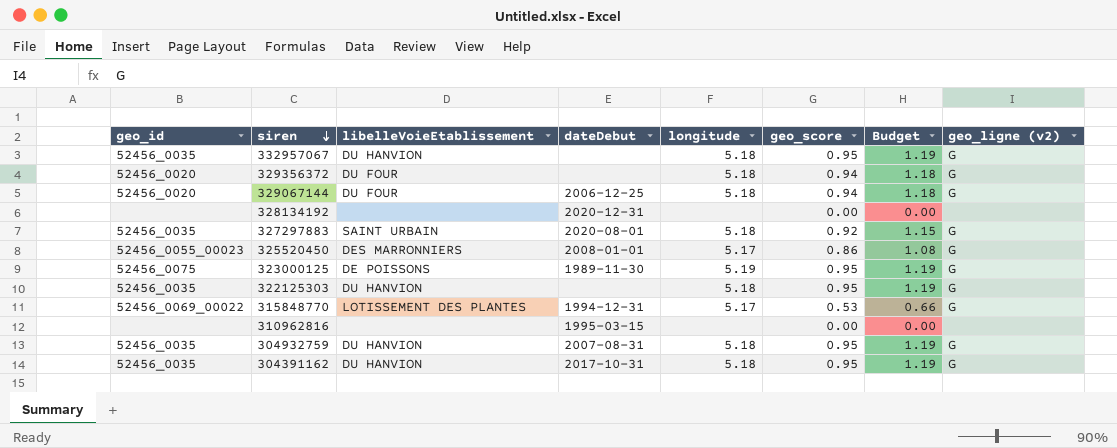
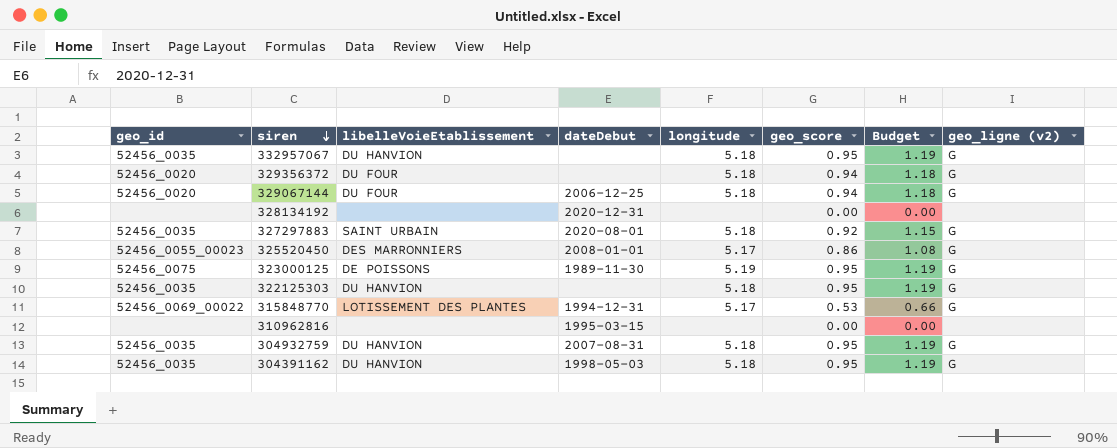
304391162 | dateDebut: 2017-10-31 -> 1998-05-03

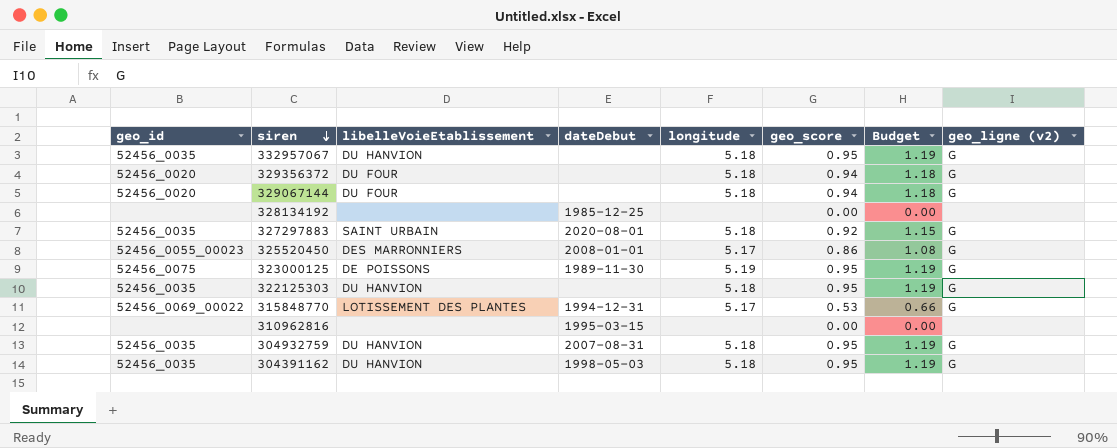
329067144 | dateDebut: 2006-12-25 -> none
328134192 | dateDebut: 2020-12-31 -> 1985-12-25

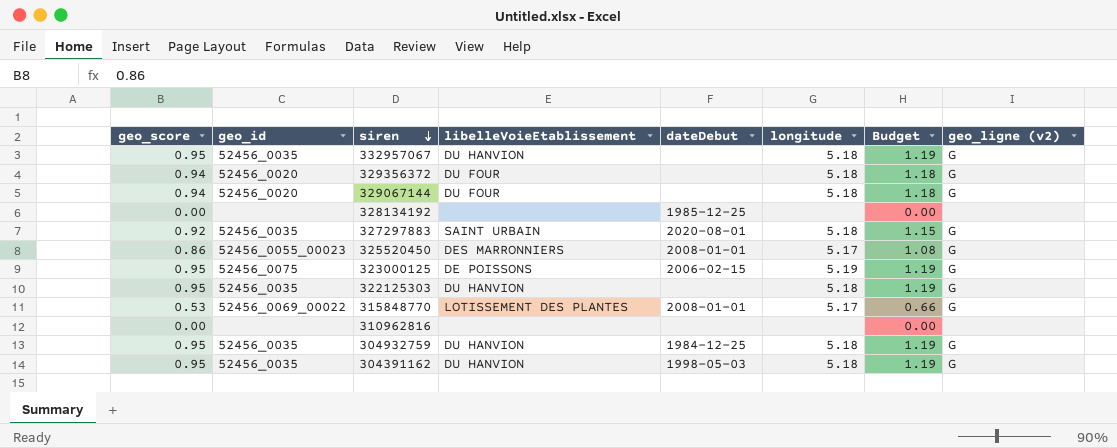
column geo_score | position: 6 -> 1
323000125 | dateDebut: 1989-11-30 -> 2006-02-15
315848770 | dateDebut: 1994-12-31 -> 2008-01-01
310962816 | dateDebut: 1995-03-15 -> none
304932759 | dateDebut: 2007-08-31 -> 1984-12-25

